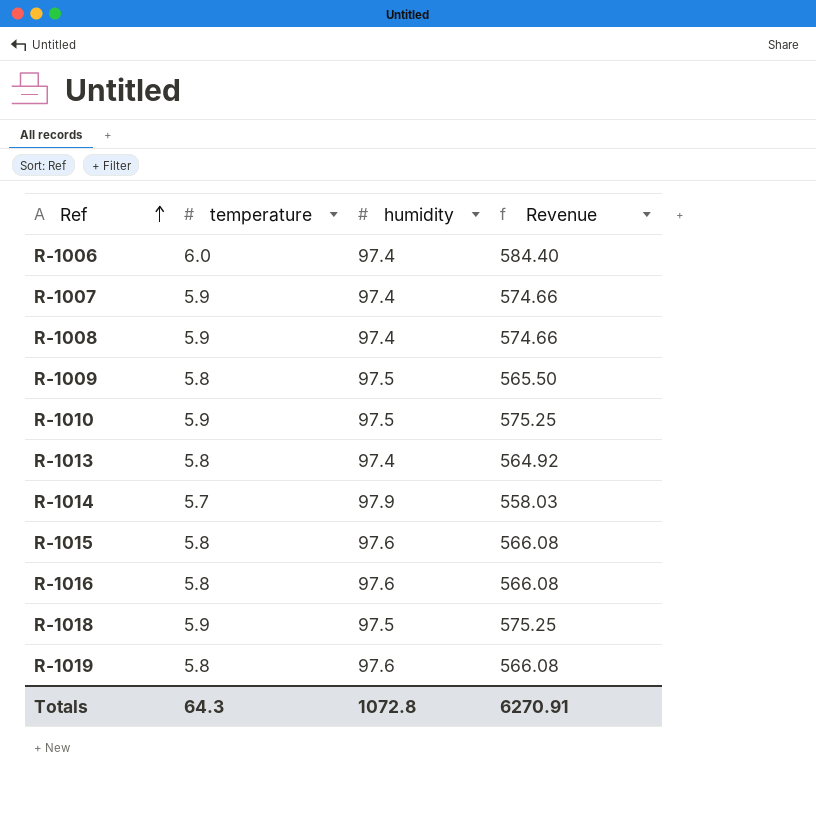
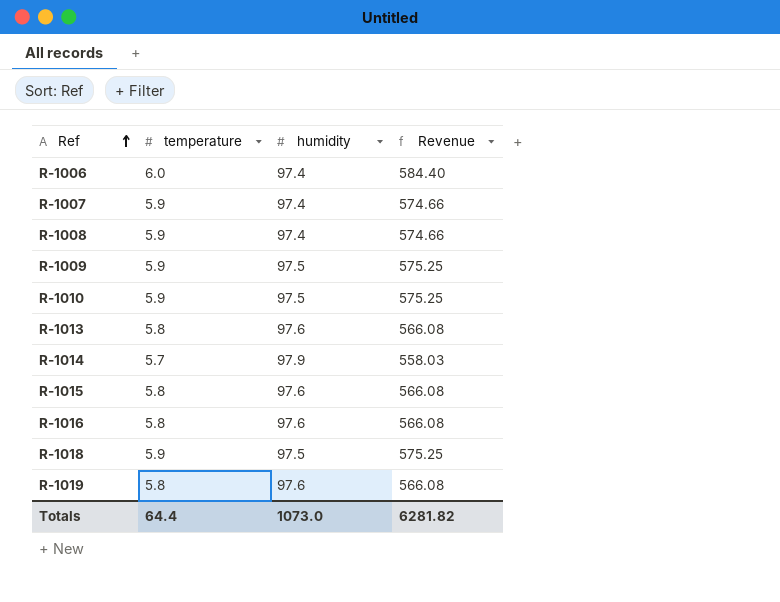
R-1009 | temperature: 5.8 -> 5.9
R-1009 | Revenue: 565.50 -> 575.25
R-1013 | humidity: 97.4 -> 97.6
R-1013 | Revenue: 564.92 -> 566.08
Totals | temperature: 64.3 -> 64.4
Totals | humidity: 1072.8 -> 1073.0
Totals | Revenue: 6270.91 -> 6281.82

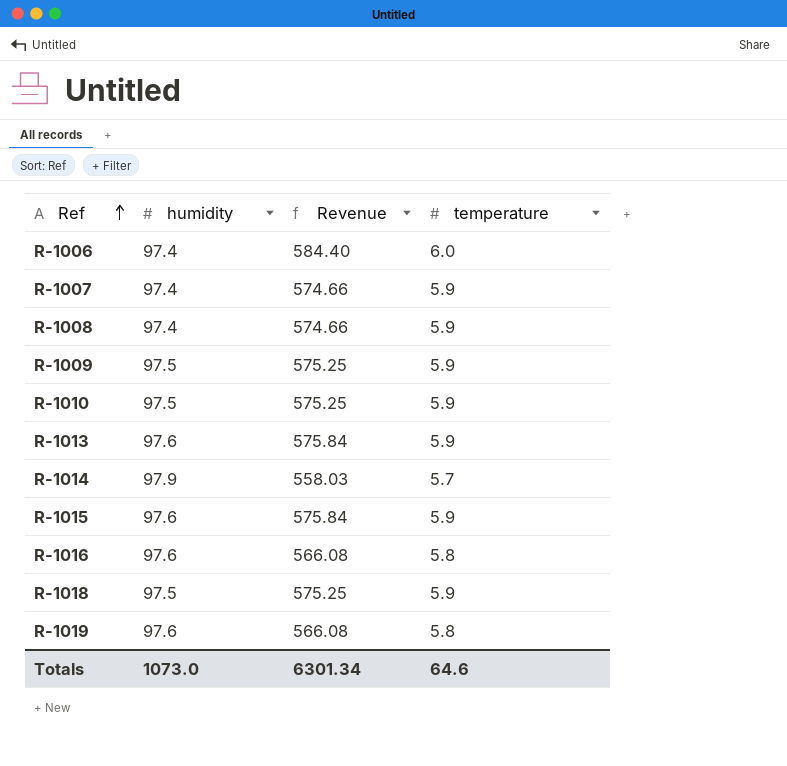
column temperature | position: 2 -> 4
R-1013 | Revenue: 566.08 -> 575.84
R-1013 | temperature: 5.8 -> 5.9
R-1015 | Revenue: 566.08 -> 575.84
R-1015 | temperature: 5.8 -> 5.9
Totals | Revenue: 6281.82 -> 6301.34
Totals | temperature: 64.4 -> 64.6

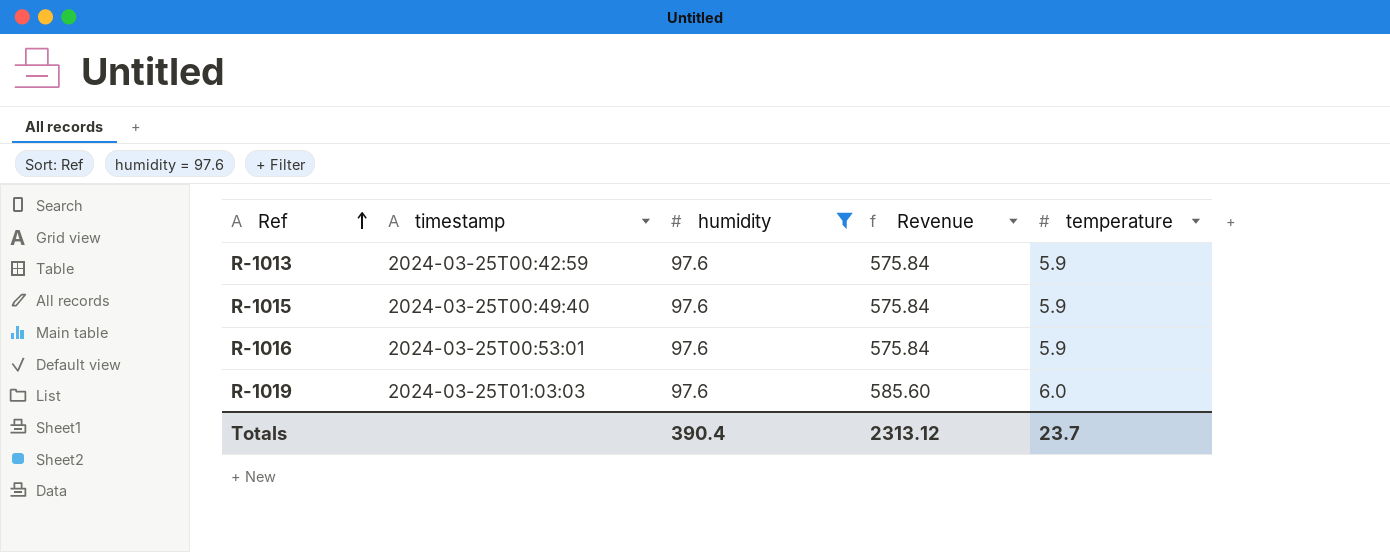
filter: none -> humidity = 97.6
column timestamp | position: none -> 2
R-1016 | Revenue: 566.08 -> 575.84
R-1016 | temperature: 5.8 -> 5.9
R-1019 | Revenue: 566.08 -> 585.60
R-1019 | temperature: 5.8 -> 6.0
Totals | humidity: 1073.0 -> 390.4
Totals | Revenue: 6301.34 -> 2313.12
Totals | temperature: 64.6 -> 23.7

